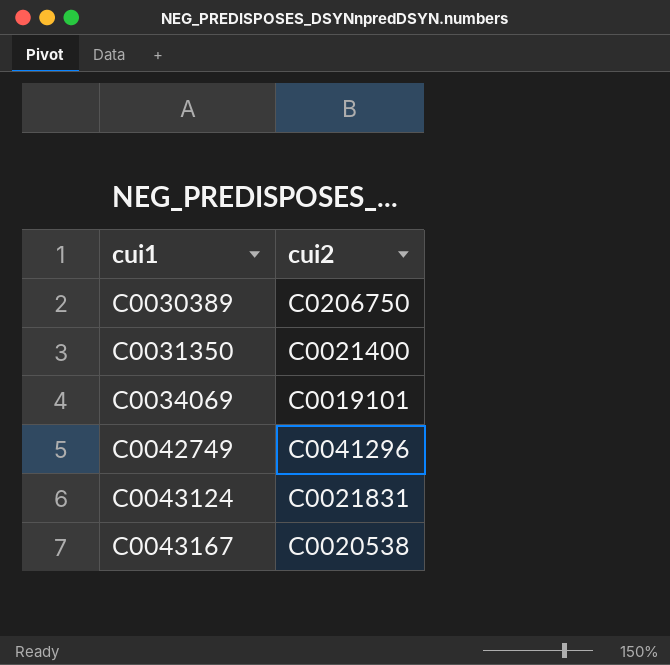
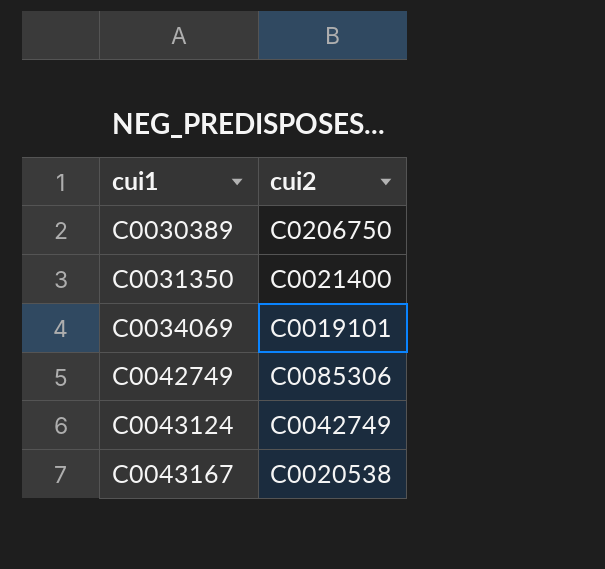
C0042749 | cui2: C0041296 -> C0085306
C0043124 | cui2: C0021831 -> C0042749

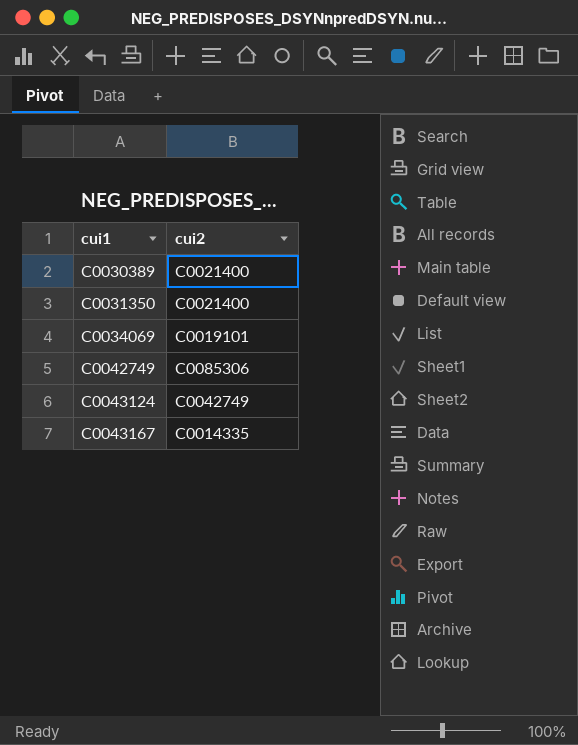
C0030389 | cui2: C0206750 -> C0021400
C0043167 | cui2: C0020538 -> C0014335

